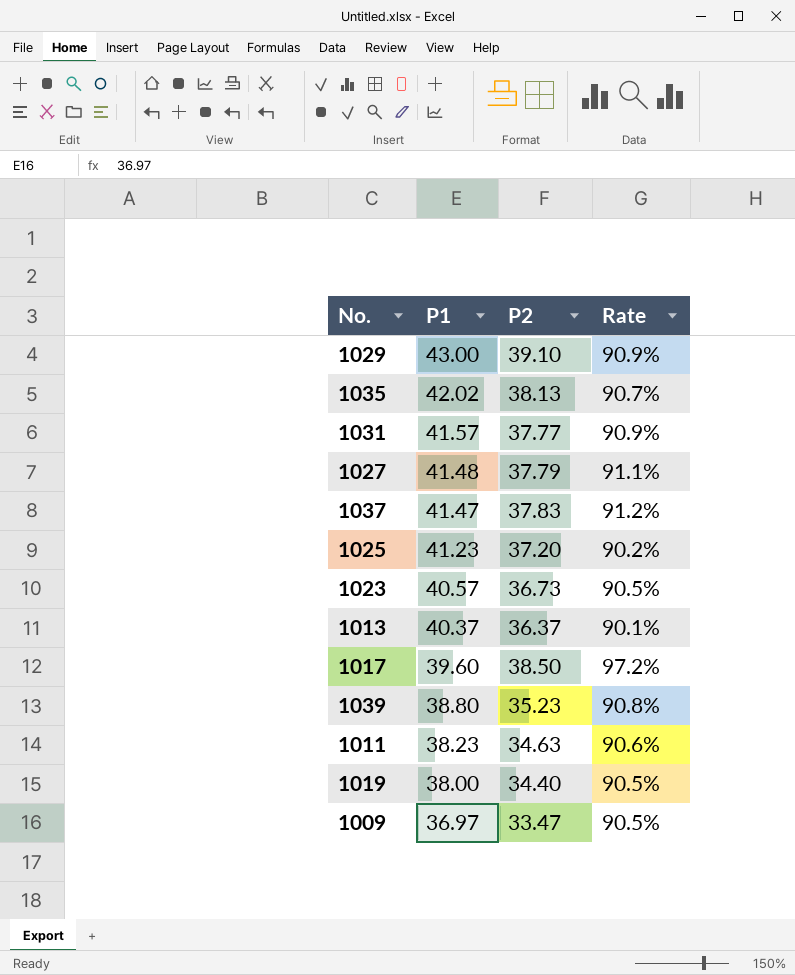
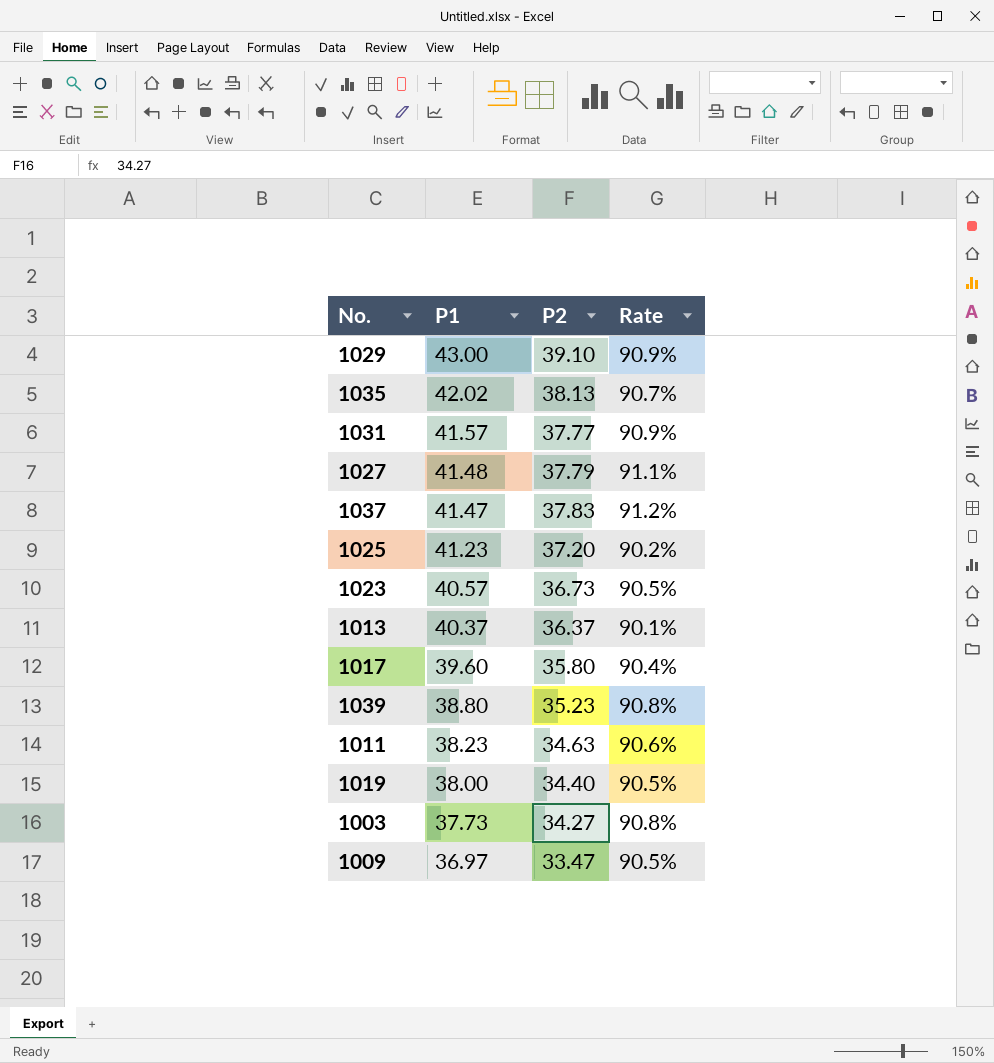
1017 | P2: 38.50 -> 35.80
1017 | Rate: 97.2% -> 90.4%
row 1003: none -> 37.73 | 34.27 | 90.8%

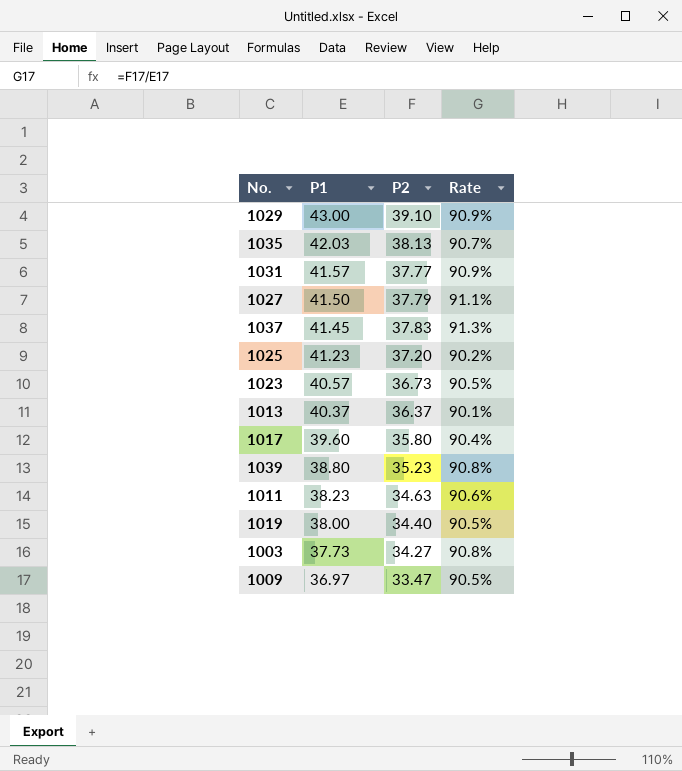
1035 | P1: 42.02 -> 42.03
1027 | P1: 41.48 -> 41.50
1037 | P1: 41.47 -> 41.45
1037 | Rate: 91.2% -> 91.3%

